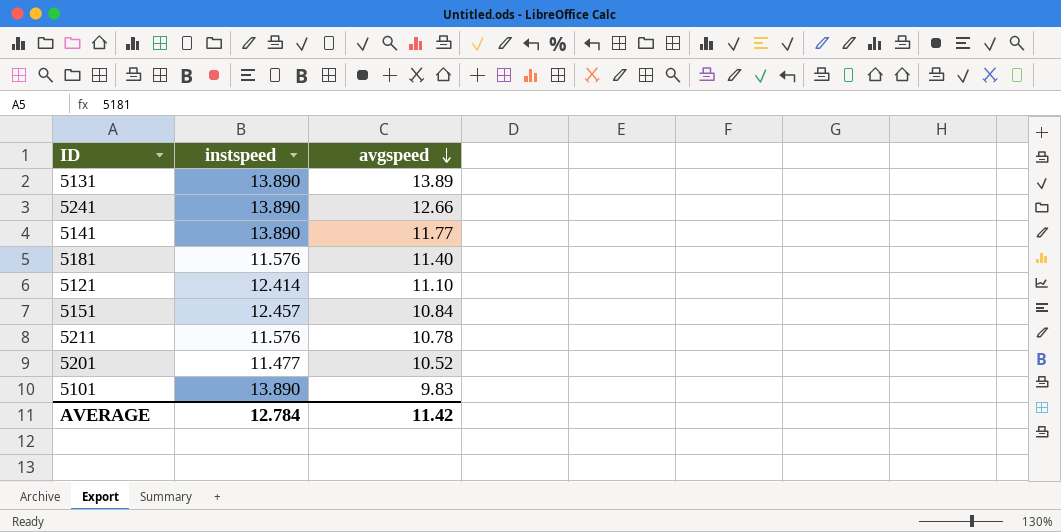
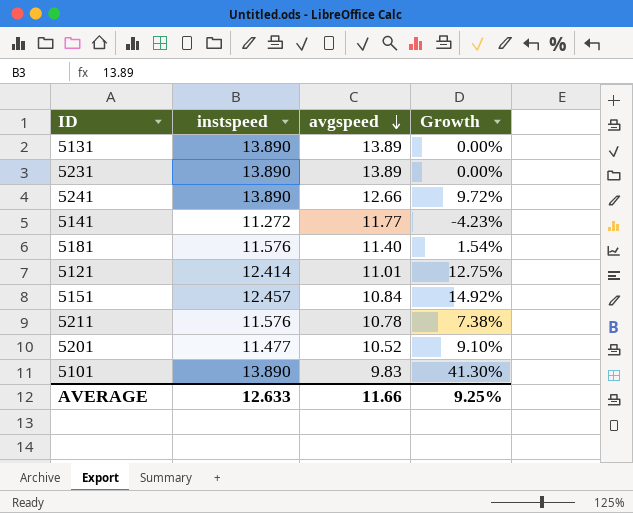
column Growth | formula: none -> ([instspeed] - [avgspeed]) / [avgspeed]
row 5231: none -> 13.890 | 13.89 | 0.00%
5141 | instspeed: 13.890 -> 11.272
5121 | avgspeed: 11.10 -> 11.01
AVERAGE | instspeed: 12.784 -> 12.633
AVERAGE | avgspeed: 11.42 -> 11.66

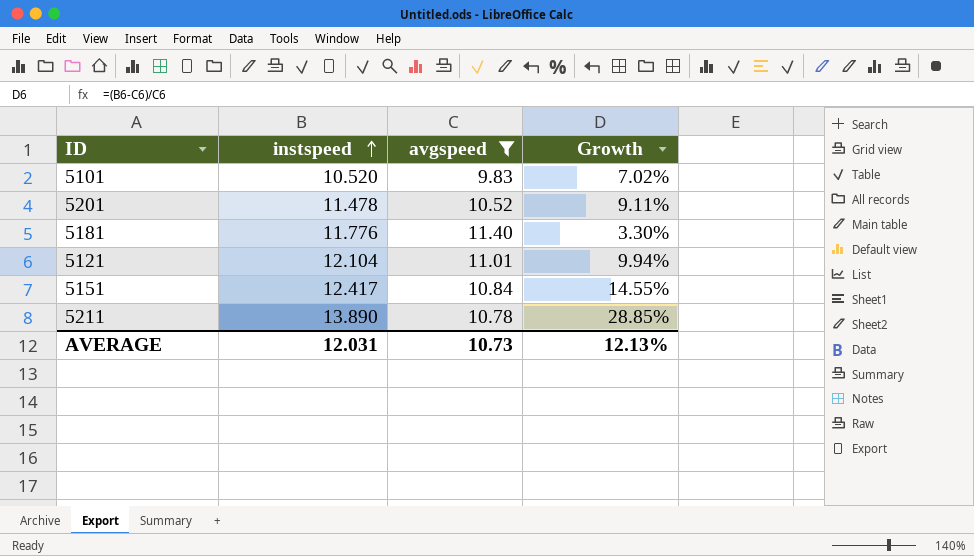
filter: none -> avgspeed <= 11.40
row order: avgspeed descending -> instspeed ascending
5101 | instspeed: 13.890 -> 10.520
5101 | Growth: 41.30% -> 7.02%
5201 | instspeed: 11.477 -> 11.478
5201 | Growth: 9.10% -> 9.11%
5181 | instspeed: 11.576 -> 11.776
5181 | Growth: 1.54% -> 3.30%
5121 | instspeed: 12.414 -> 12.104
5121 | Growth: 12.75% -> 9.94%
5151 | instspeed: 12.457 -> 12.417
5151 | Growth: 14.92% -> 14.55%
5211 | instspeed: 11.576 -> 13.890
5211 | Growth: 7.38% -> 28.85%
AVERAGE | instspeed: 12.633 -> 12.031
AVERAGE | avgspeed: 11.66 -> 10.73
AVERAGE | Growth: 9.25% -> 12.13%

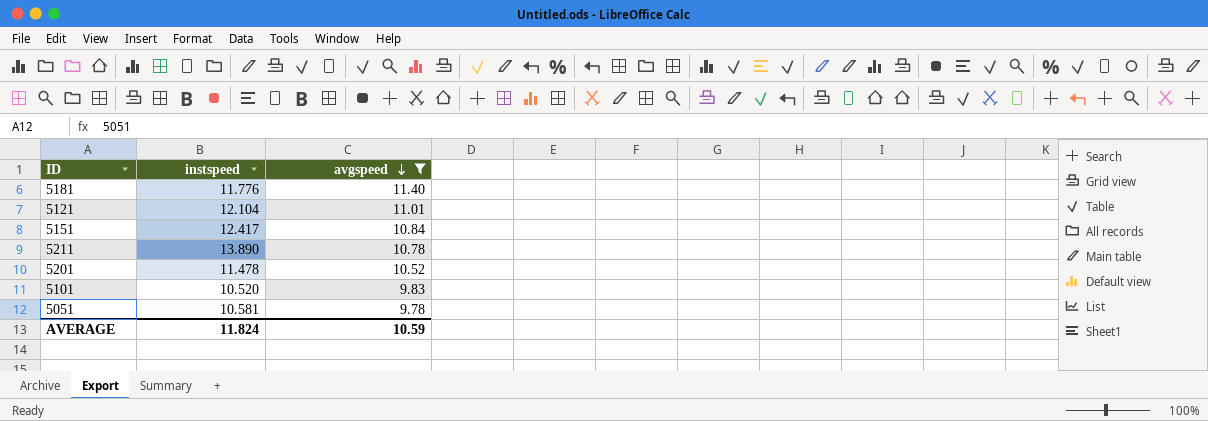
row order: instspeed ascending -> avgspeed descending
column Growth | formula: ([instspeed] - [avgspeed]) / [avgspeed] -> none
row 5051: none -> 10.581 | 9.78
AVERAGE | instspeed: 12.031 -> 11.824
AVERAGE | avgspeed: 10.73 -> 10.59

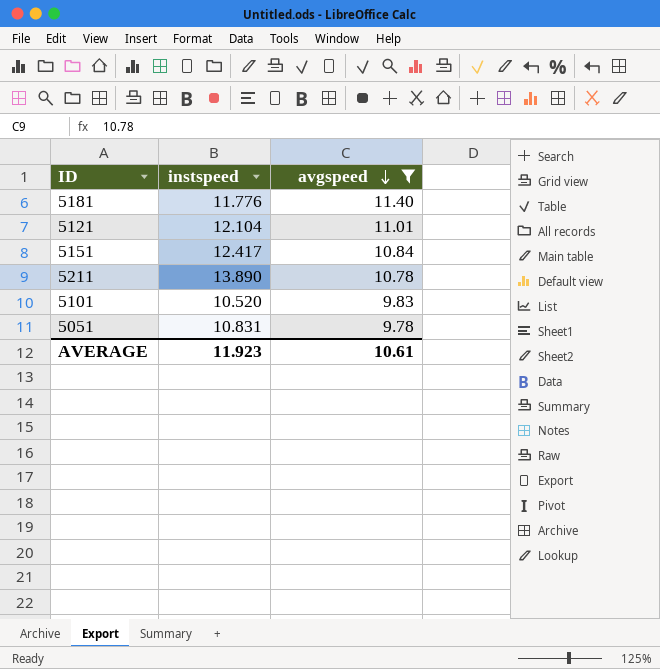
row 5201: 11.478 | 10.52 -> none
5051 | instspeed: 10.581 -> 10.831
AVERAGE | instspeed: 11.824 -> 11.923
AVERAGE | avgspeed: 10.59 -> 10.61

